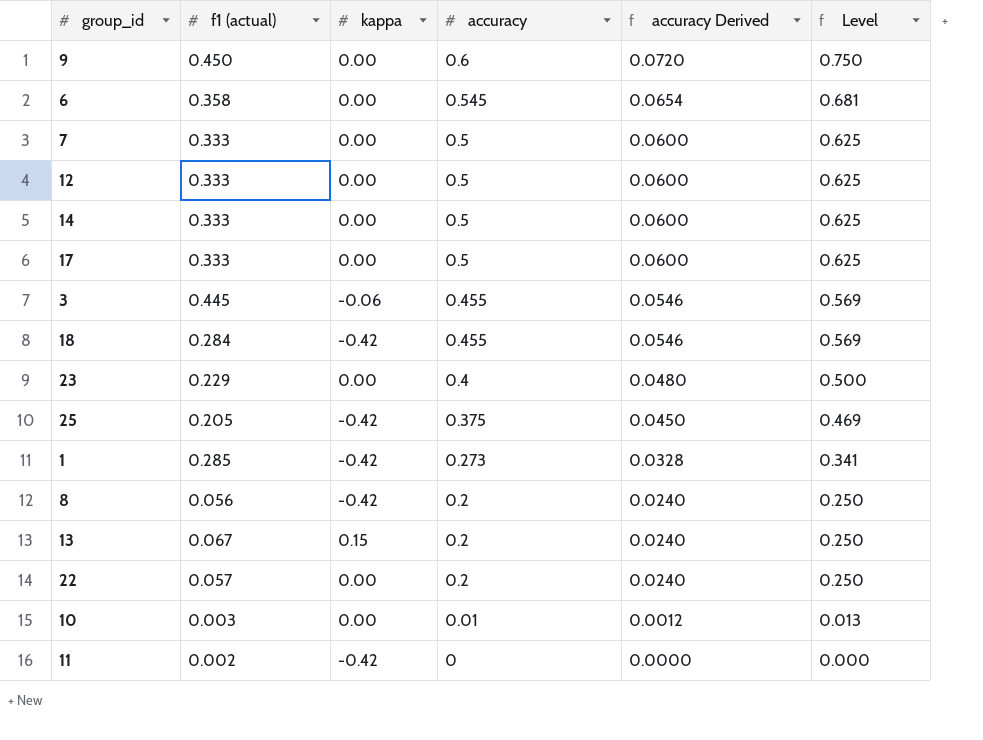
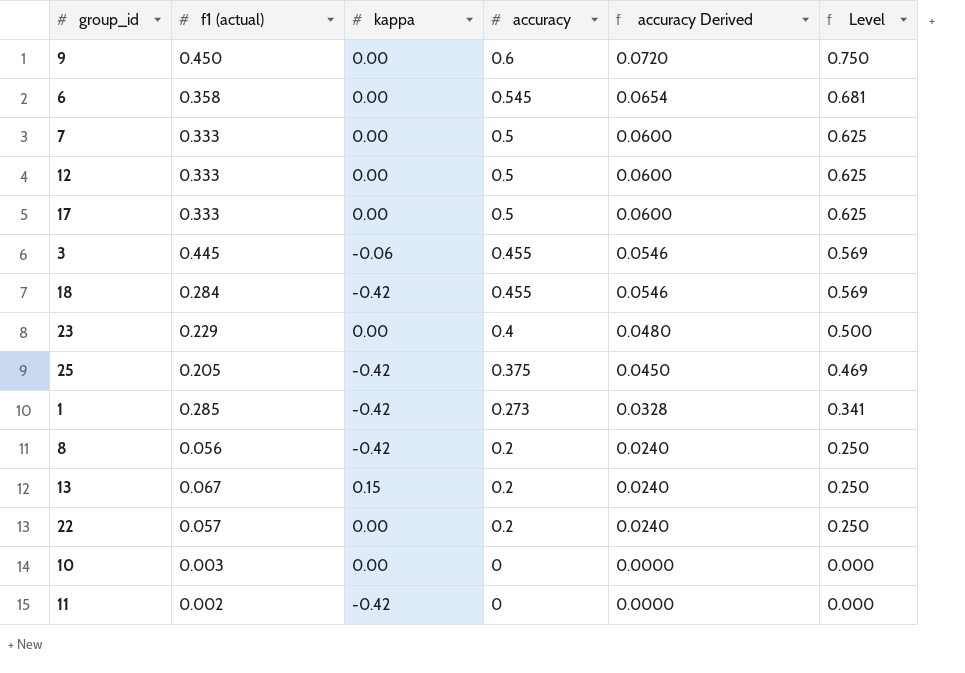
row 14: 0.333 | 0.00 | 0.5 | 0.0600 | 0.625 -> none
10 | accuracy: 0.01 -> 0
10 | accuracy Derived: 0.0012 -> 0.0000
10 | Level: 0.013 -> 0.000

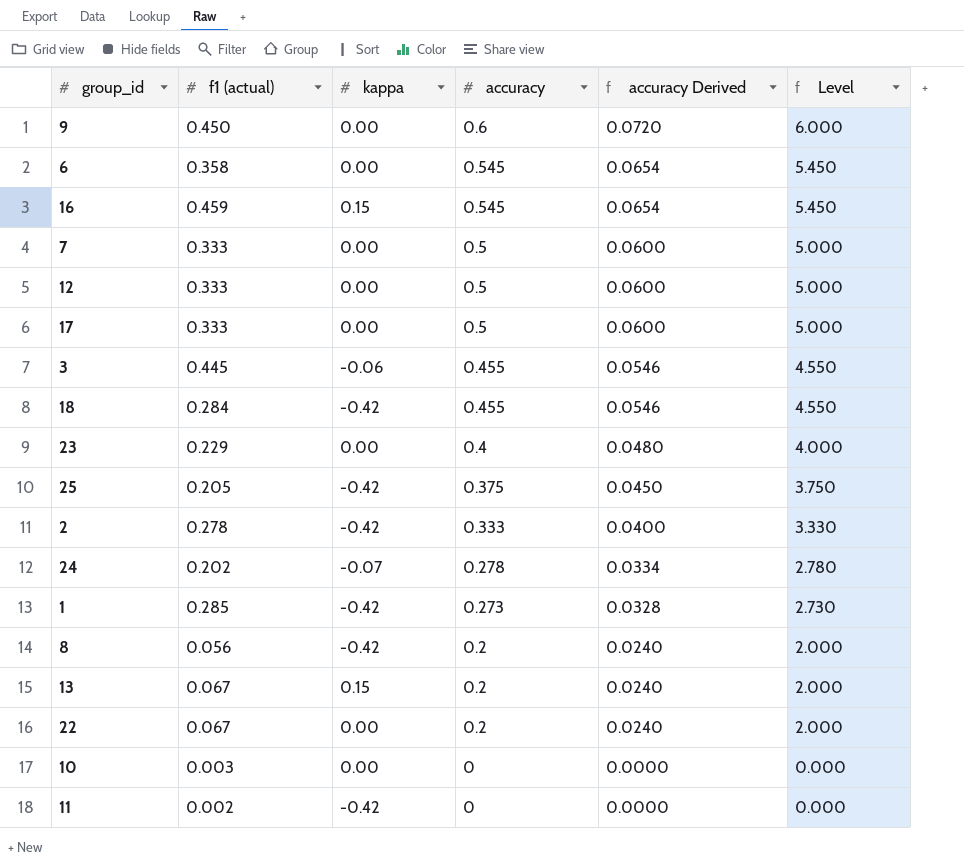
column Level | formula: [accuracy] * 1.25 -> [accuracy] * 10
row 16: none -> 0.459 | 0.15 | 0.545 | 0.0654 | 5.450
row 2: none -> 0.278 | -0.42 | 0.333 | 0.0400 | 3.330
row 24: none -> 0.202 | -0.07 | 0.278 | 0.0334 | 2.780
22 | f1 (actual): 0.057 -> 0.067

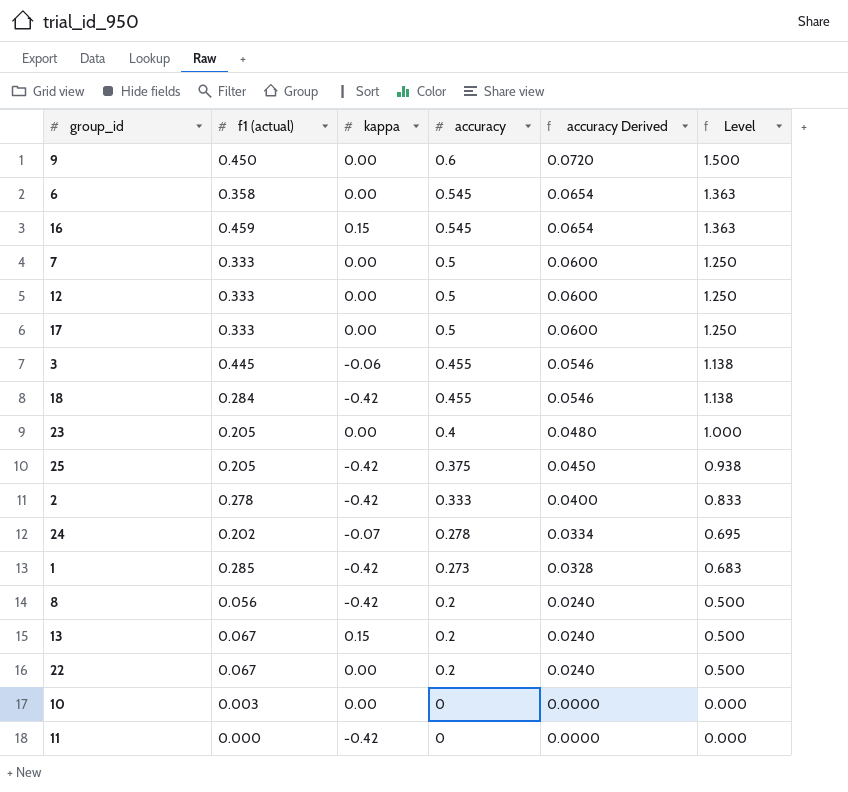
column Level | formula: [accuracy] * 10 -> [accuracy] * 2.5
23 | f1 (actual): 0.229 -> 0.205
11 | f1 (actual): 0.002 -> 0.000

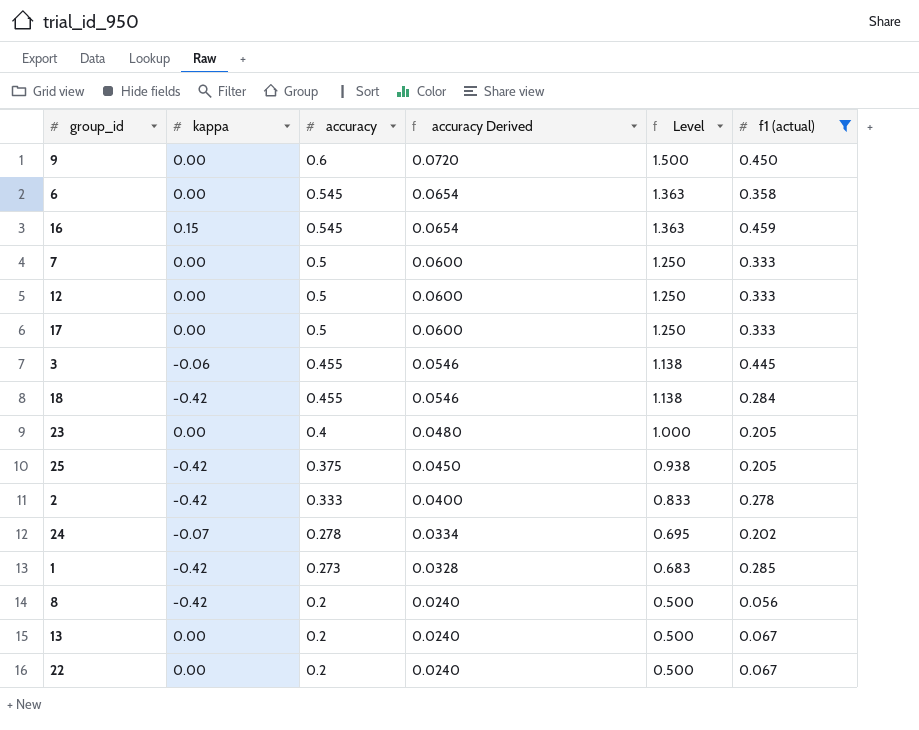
filter: none -> f1 (actual) >= 0.056
column f1 (actual) | position: 2 -> 6
13 | kappa: 0.15 -> 0.00

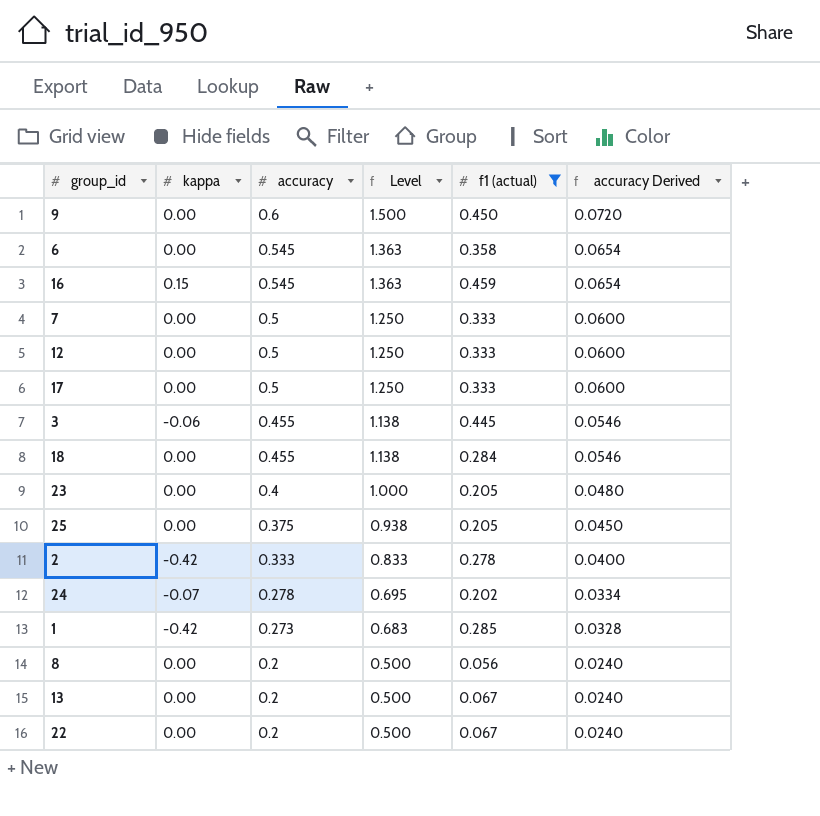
column accuracy Derived | position: 4 -> 6
18 | kappa: -0.42 -> 0.00
25 | kappa: -0.42 -> 0.00
8 | kappa: -0.42 -> 0.00

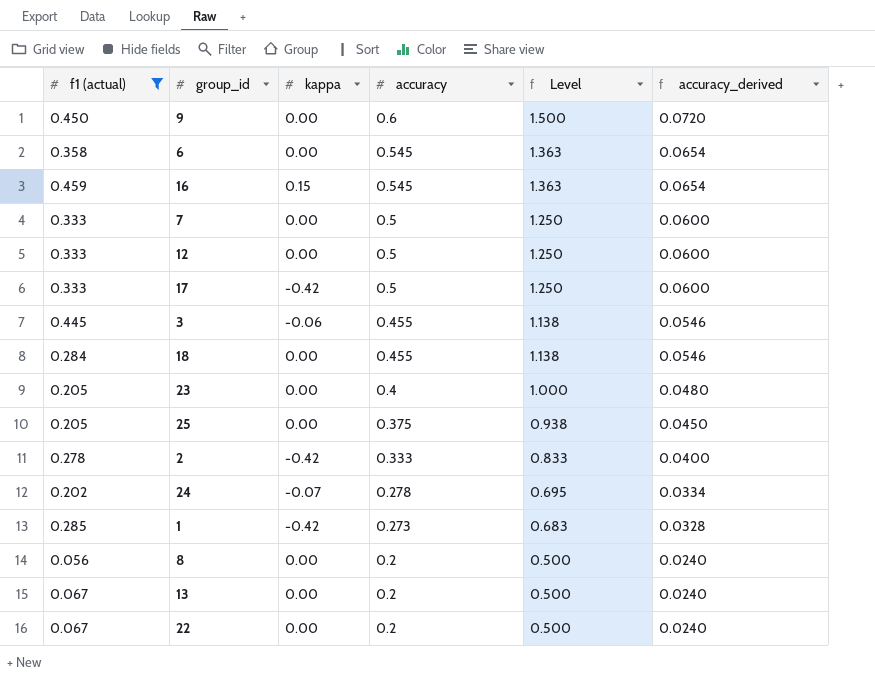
column f1 (actual) | position: 5 -> 1
column name: accuracy Derived -> accuracy_derived
17 | kappa: 0.00 -> -0.42

